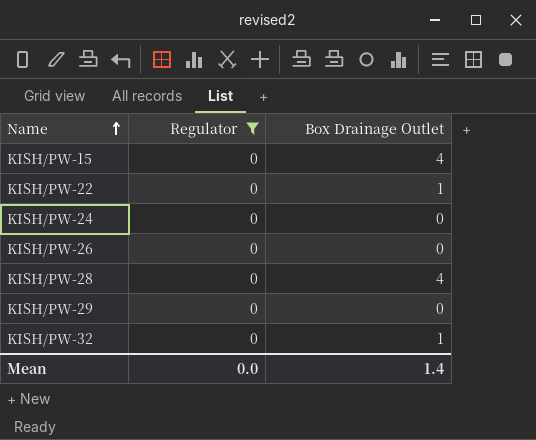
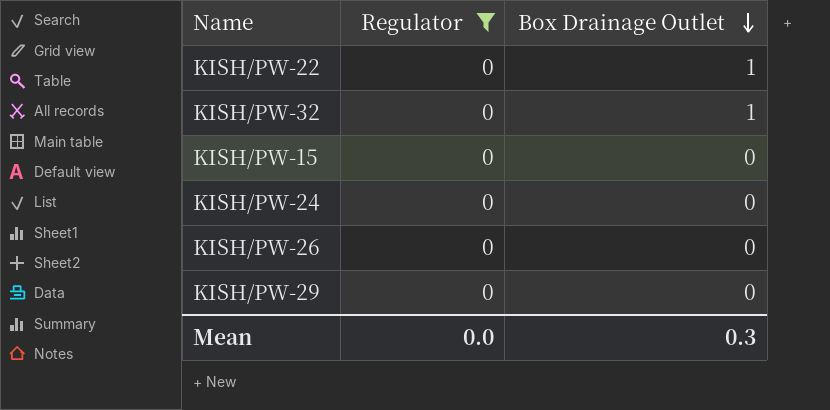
row order: Name ascending -> Box Drainage Outlet descending
row KISH/PW-28: 0 | 4 -> none
KISH/PW-15 | Box Drainage Outlet: 4 -> 0
Mean | Box Drainage Outlet: 1.4 -> 0.3

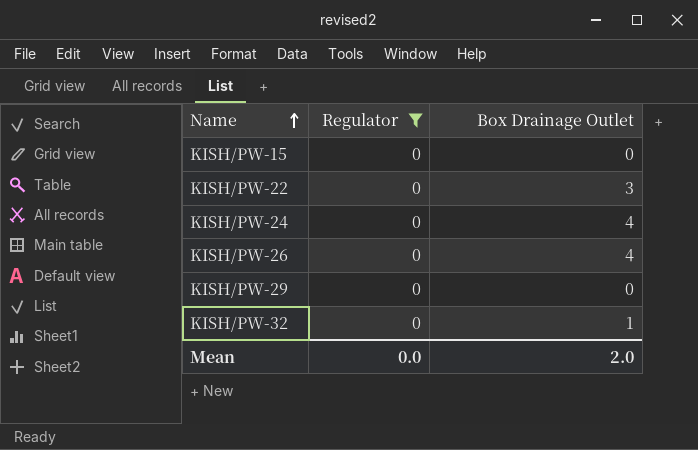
row order: Box Drainage Outlet descending -> Name ascending
KISH/PW-22 | Box Drainage Outlet: 1 -> 3
KISH/PW-24 | Box Drainage Outlet: 0 -> 4
KISH/PW-26 | Box Drainage Outlet: 0 -> 4
Mean | Box Drainage Outlet: 0.3 -> 2.0

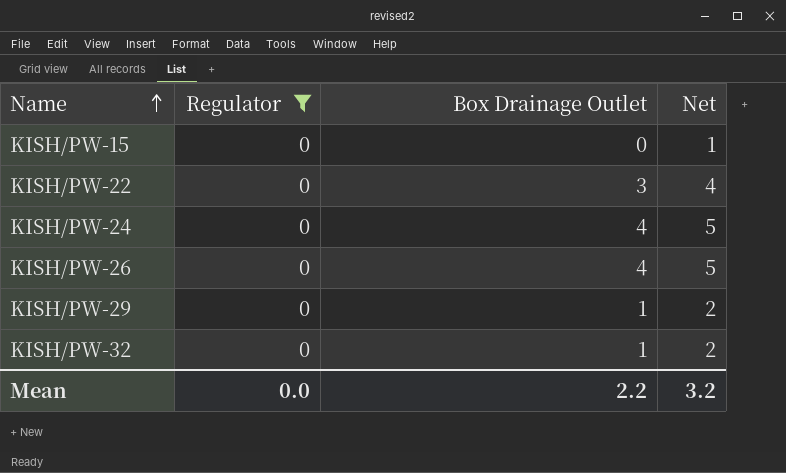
column Net | formula: none -> [Box Drainage Outlet] + 1
KISH/PW-29 | Box Drainage Outlet: 0 -> 1
Mean | Box Drainage Outlet: 2.0 -> 2.2

